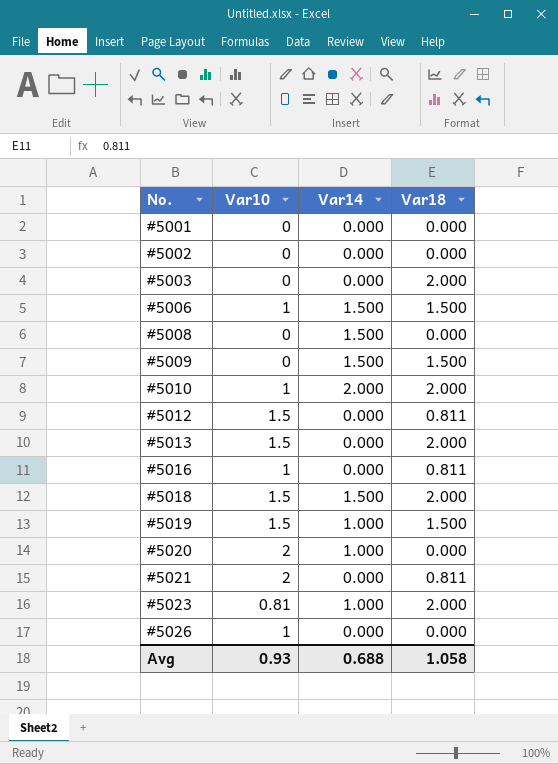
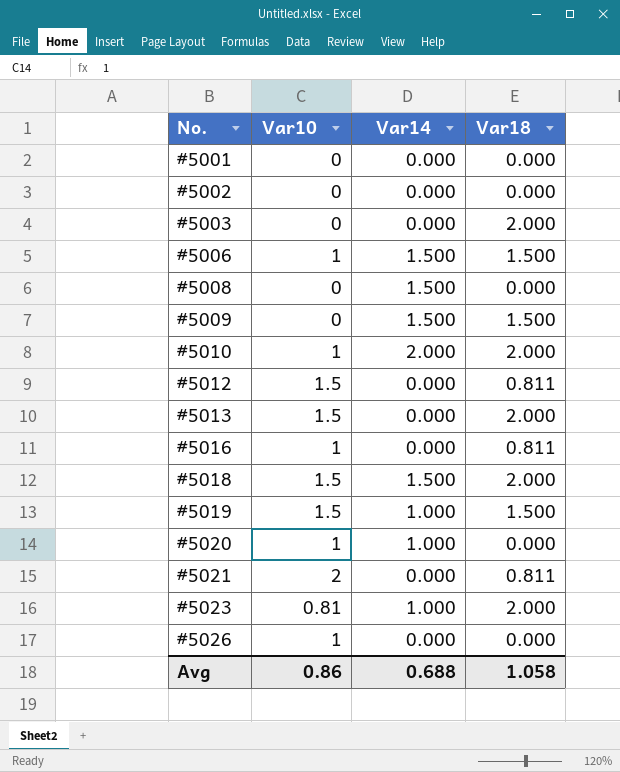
#5020 | Var10: 2 -> 1
Avg | Var10: 0.93 -> 0.86

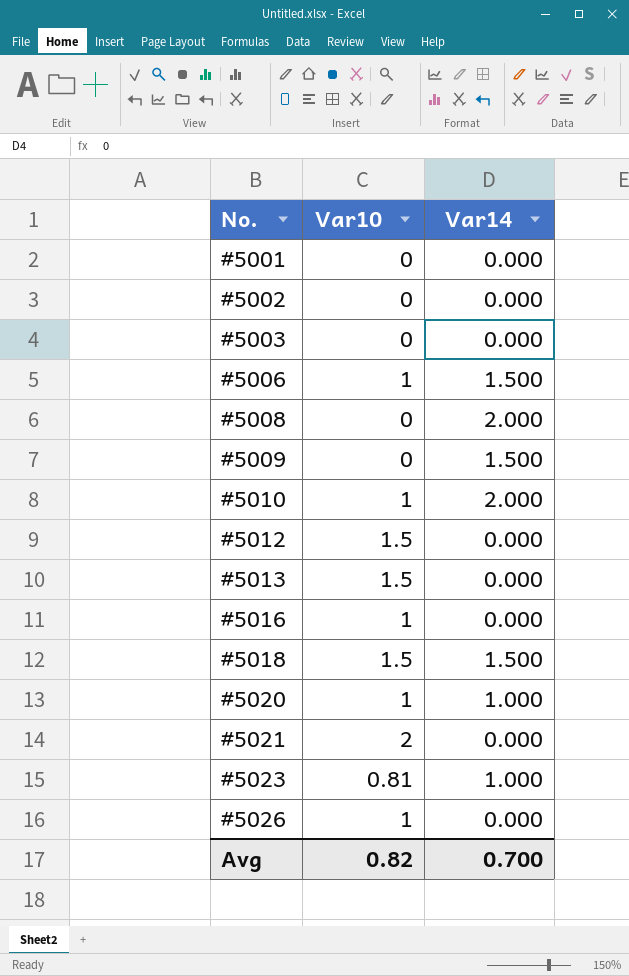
column Var18 | position: 4 -> none
row #5019: 1.5 | 1.000 | 1.500 -> none
#5008 | Var14: 1.500 -> 2.000
Avg | Var10: 0.86 -> 0.82
Avg | Var14: 0.688 -> 0.700

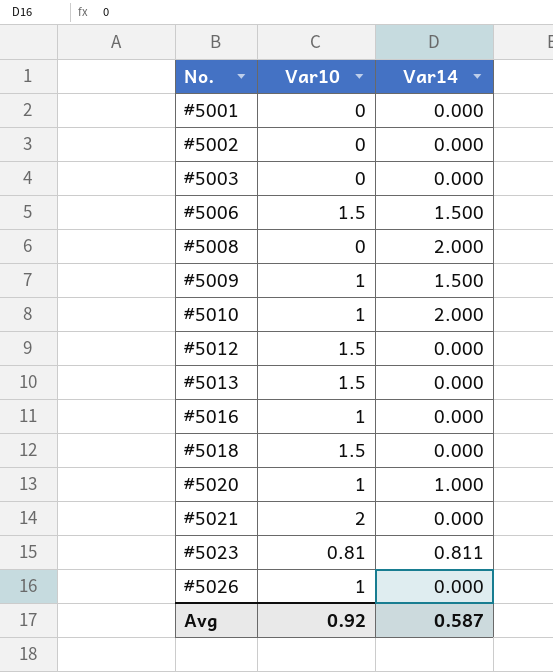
#5006 | Var10: 1 -> 1.5
#5009 | Var10: 0 -> 1
#5018 | Var14: 1.500 -> 0.000
#5023 | Var14: 1.000 -> 0.811
Avg | Var10: 0.82 -> 0.92
Avg | Var14: 0.700 -> 0.587

